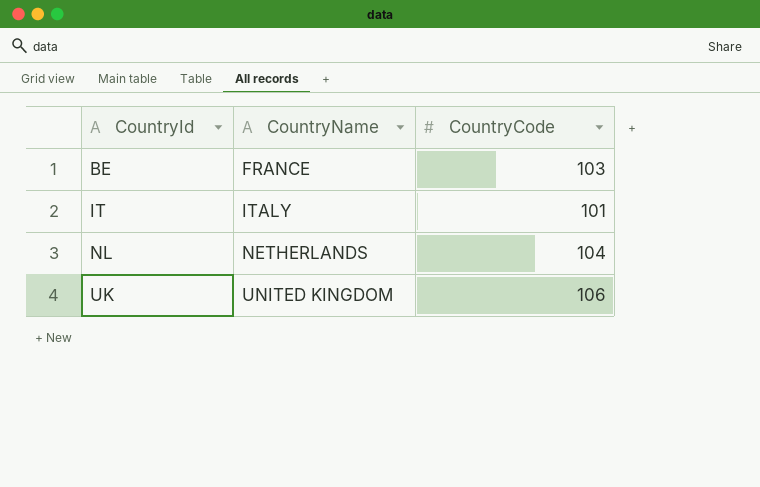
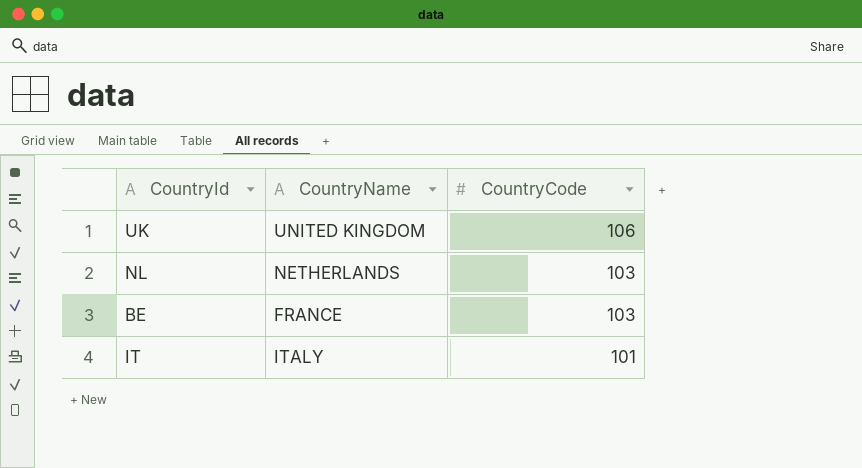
row order: CountryId ascending -> CountryCode descending
NL | CountryCode: 104 -> 103

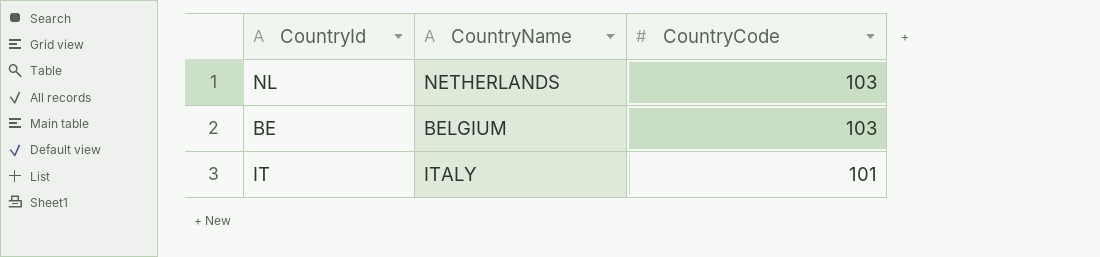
row UK: UNITED KINGDOM | 106 -> none
BE | CountryName: FRANCE -> BELGIUM

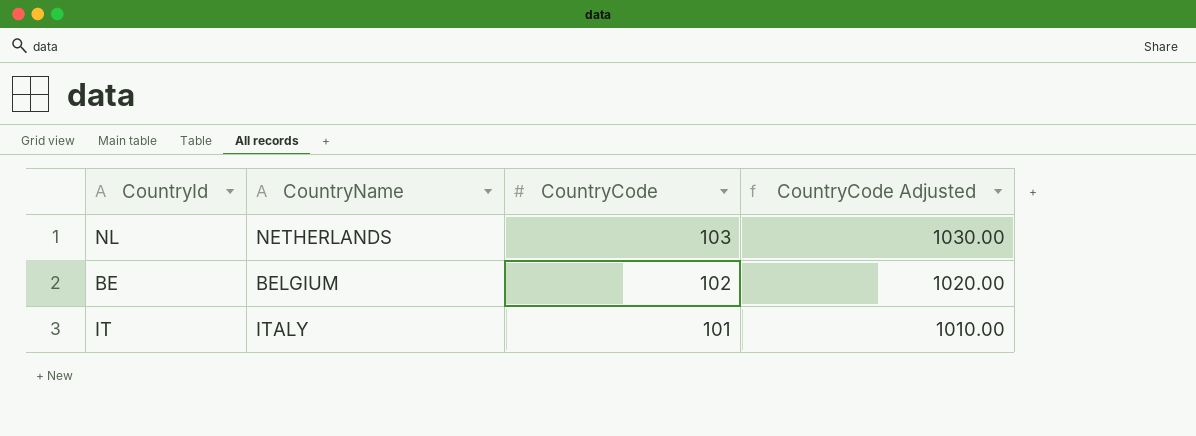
column CountryCode Adjusted | formula: none -> [CountryCode] * 10
BE | CountryCode: 103 -> 102

